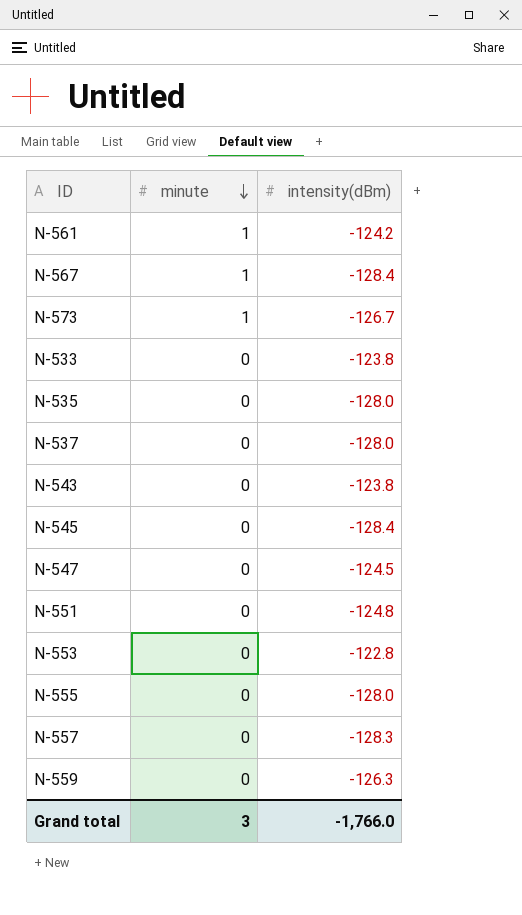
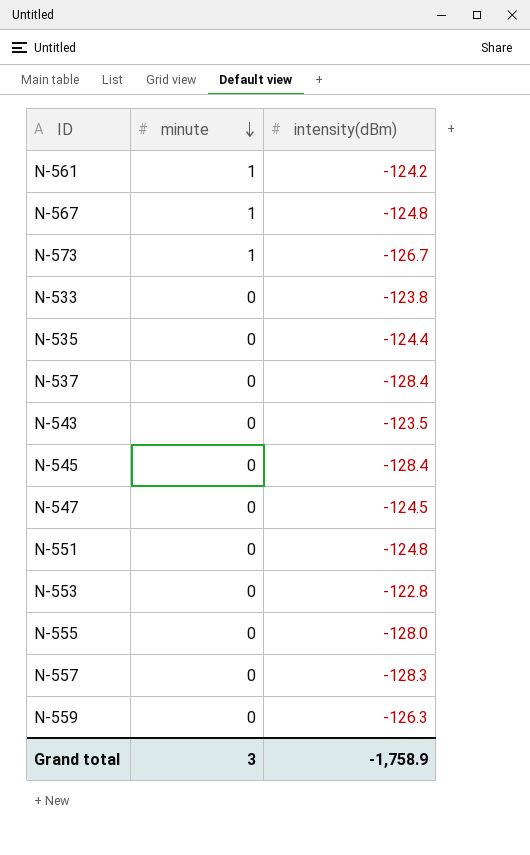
N-567 | intensity(dBm): -128.4 -> -124.8
N-535 | intensity(dBm): -128.0 -> -124.4
N-537 | intensity(dBm): -128.0 -> -128.4
N-543 | intensity(dBm): -123.8 -> -123.5
Grand total | intensity(dBm): -1,766.0 -> -1,758.9

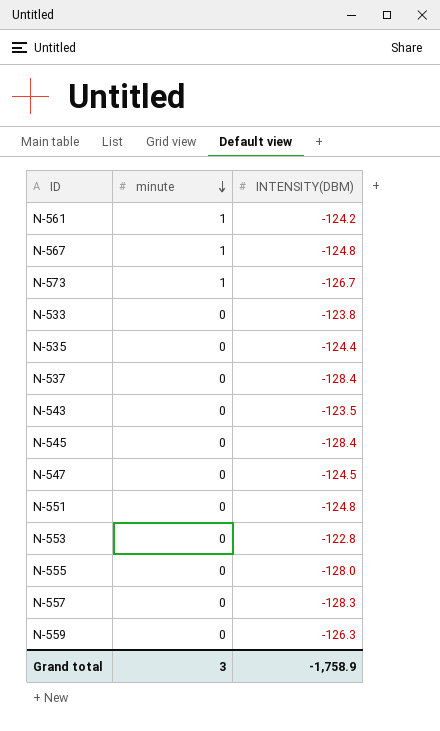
column name: intensity(dBm) -> INTENSITY(DBM)

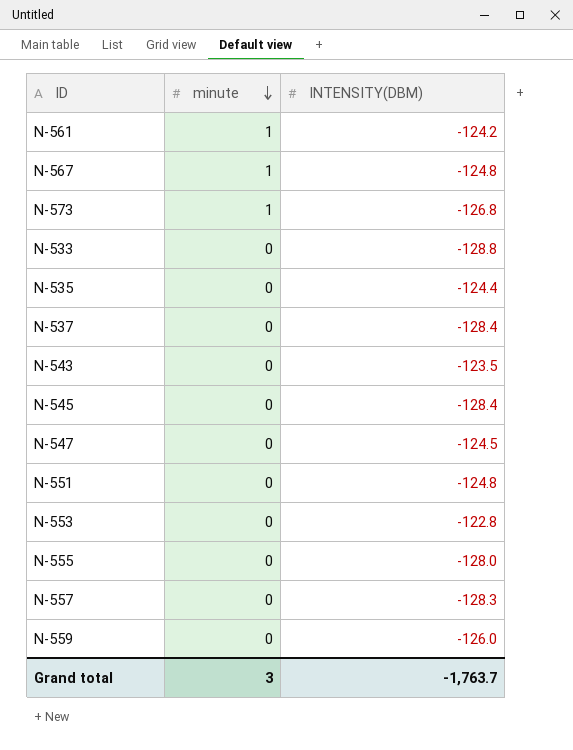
N-573 | INTENSITY(DBM): -126.7 -> -126.8
N-533 | INTENSITY(DBM): -123.8 -> -128.8
N-559 | INTENSITY(DBM): -126.3 -> -126.0
Grand total | INTENSITY(DBM): -1,758.9 -> -1,763.7

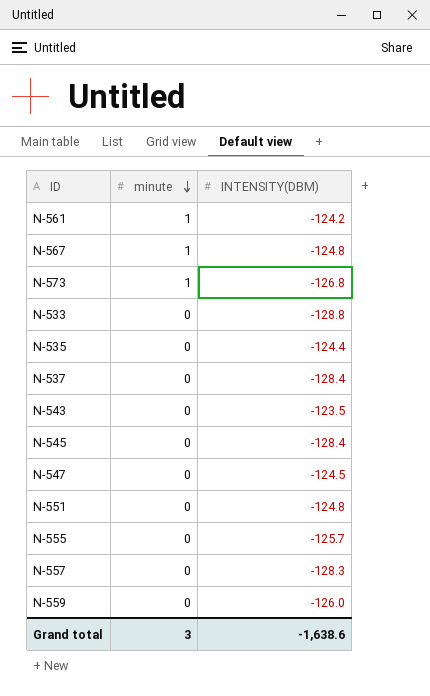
row N-553: 0 | -122.8 -> none
N-555 | INTENSITY(DBM): -128.0 -> -125.7
Grand total | INTENSITY(DBM): -1,763.7 -> -1,638.6

